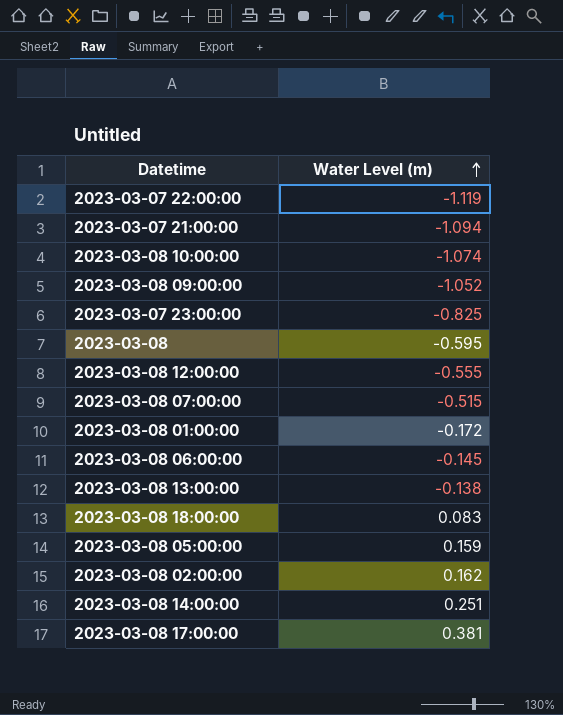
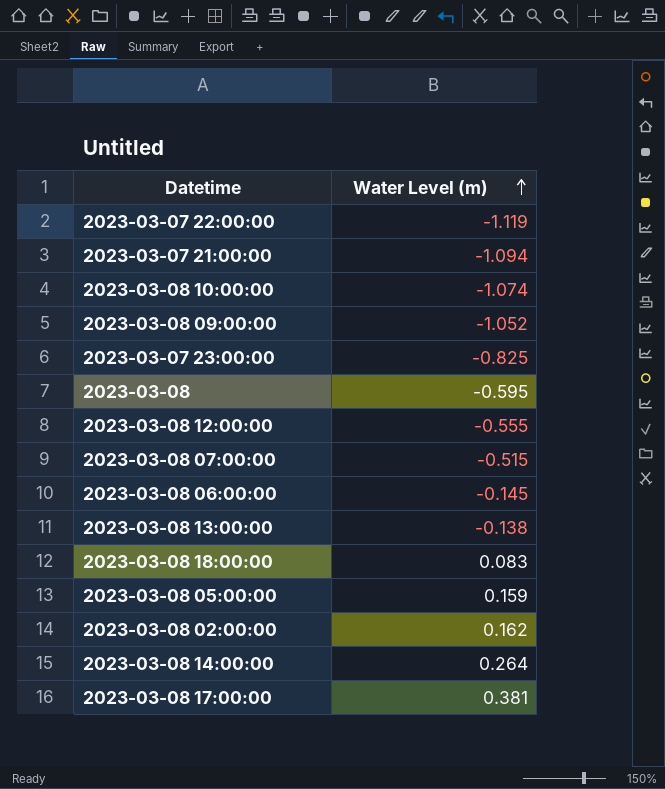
row 2023-03-08 01:00:00: -0.172 -> none
2023-03-08 14:00:00 | Water Level (m): 0.251 -> 0.264

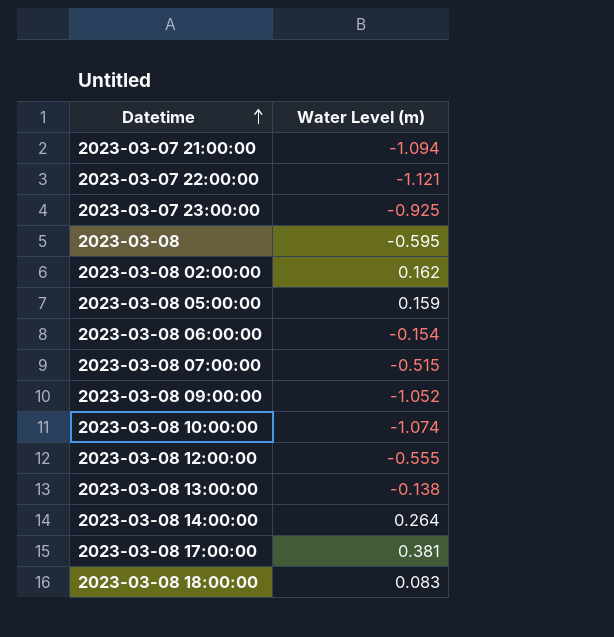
row order: Water Level (m) ascending -> Datetime ascending
2023-03-07 22:00:00 | Water Level (m): -1.119 -> -1.121
2023-03-07 23:00:00 | Water Level (m): -0.825 -> -0.925
2023-03-08 06:00:00 | Water Level (m): -0.145 -> -0.154

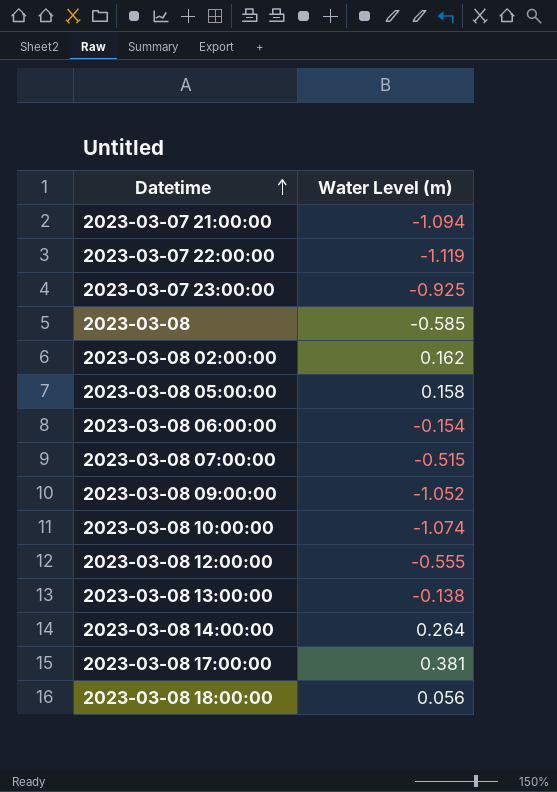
2023-03-07 22:00:00 | Water Level (m): -1.121 -> -1.119
2023-03-08 | Water Level (m): -0.595 -> -0.585
2023-03-08 05:00:00 | Water Level (m): 0.159 -> 0.158
2023-03-08 18:00:00 | Water Level (m): 0.083 -> 0.056

